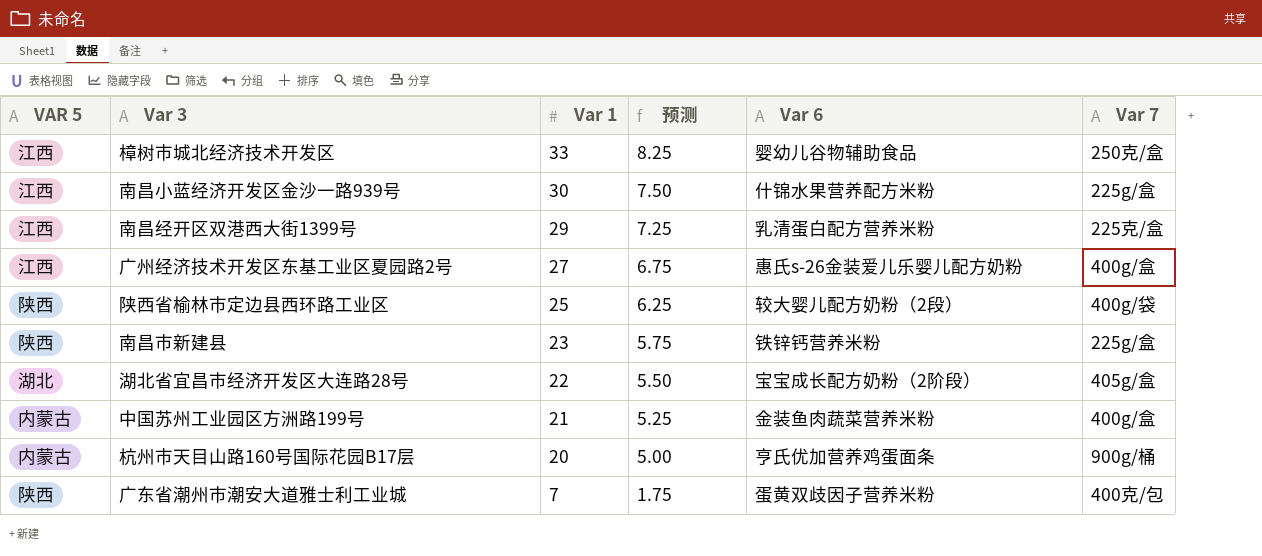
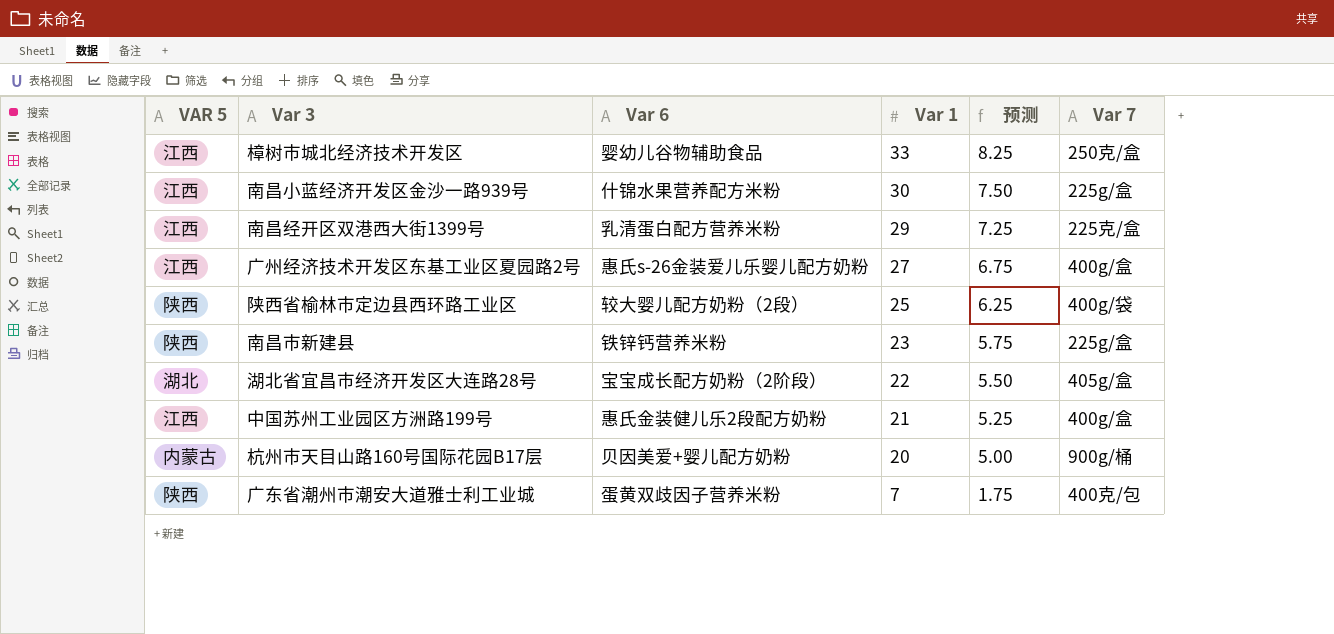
column Var 6 | position: 5 -> 3
中国苏州工业园区方洲路199号 | VAR 5: 内蒙古 -> 江西
中国苏州工业园区方洲路199号 | Var 6: 金装鱼肉蔬菜营养米粉 -> 惠氏金装健儿乐2段配方奶粉
杭州市天目山路160号国际花园B17层 | Var 6: 亨氏优加营养鸡蛋面条 -> 贝因美爱+婴儿配方奶粉

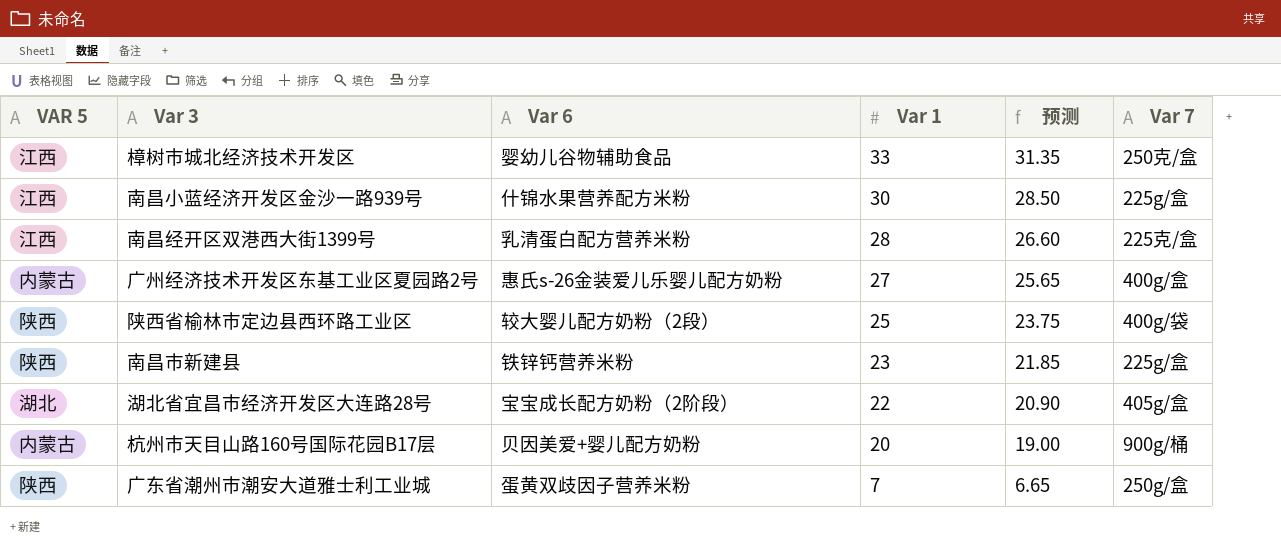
column 预测 | formula: [Var 1] * 0.25 -> [Var 1] * 0.95
row 中国苏州工业园区方洲路199号: 江西 | 惠氏金装健儿乐2段配方奶粉 | 21 | 5.25 | 400g/盒 -> none
南昌经开区双港西大街1399号 | Var 1: 29 -> 28
广州经济技术开发区东基工业区夏园路2号 | VAR 5: 江西 -> 内蒙古
广东省潮州市潮安大道雅士利工业城 | Var 7: 400克/包 -> 250g/盒

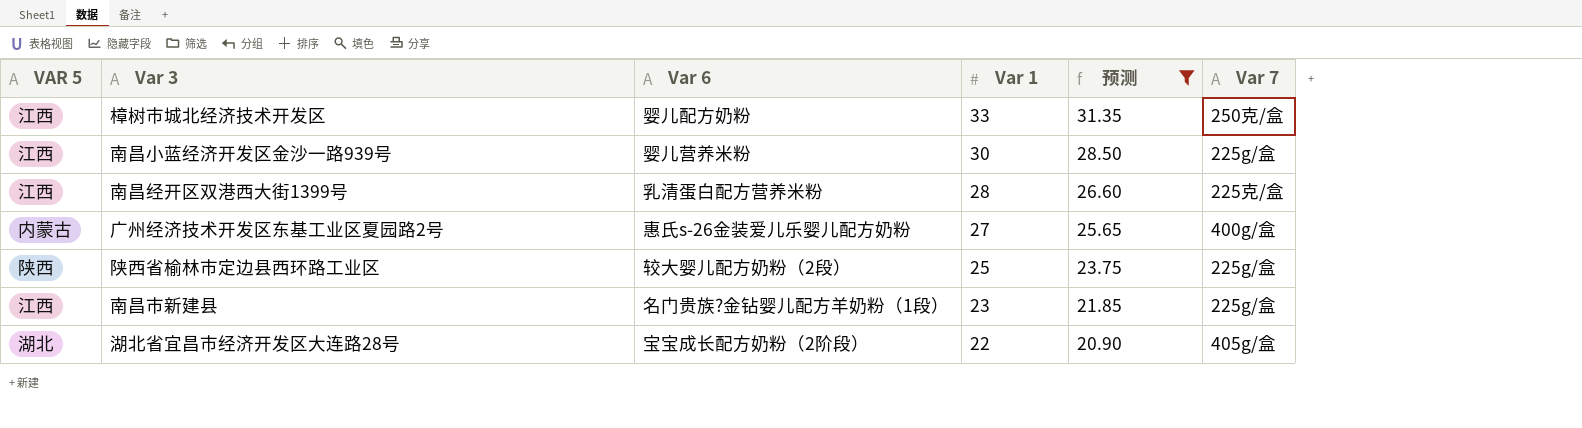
filter: none -> 预测 >= 20.90
樟树市城北经济技术开发区 | Var 6: 婴幼儿谷物辅助食品 -> 婴儿配方奶粉
南昌小蓝经济开发区金沙一路939号 | Var 6: 什锦水果营养配方米粉 -> 婴儿营养米粉
陕西省榆林市定边县西环路工业区 | Var 7: 400g/袋 -> 225g/盒
南昌市新建县 | VAR 5: 陕西 -> 江西
南昌市新建县 | Var 6: 铁锌钙营养米粉 -> 名门贵族?金钻婴儿配方羊奶粉（1段）

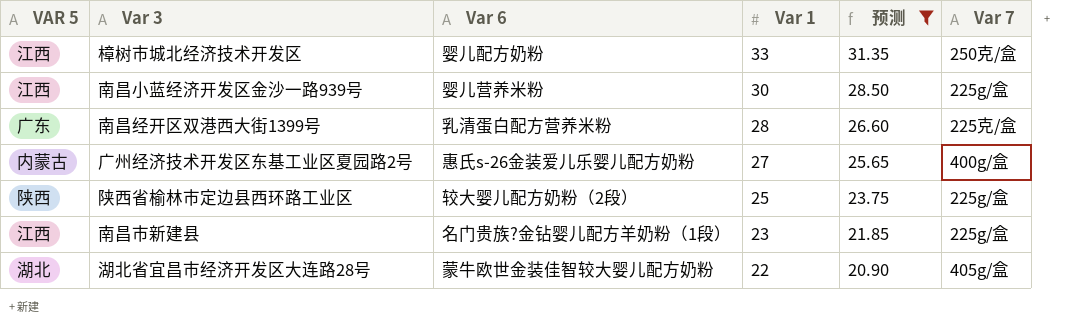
南昌经开区双港西大街1399号 | VAR 5: 江西 -> 广东
湖北省宜昌市经济开发区大连路28号 | Var 6: 宝宝成长配方奶粉（2阶段） -> 蒙牛欧世金装佳智较大婴儿配方奶粉

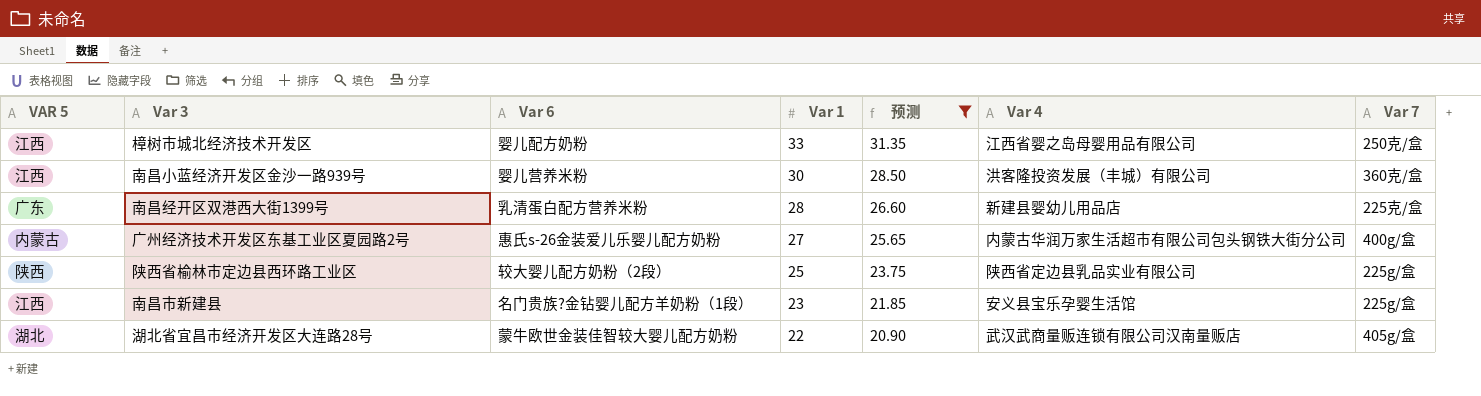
column Var 4 | position: none -> 6
南昌小蓝经济开发区金沙一路939号 | Var 7: 225g/盒 -> 360克/盒

